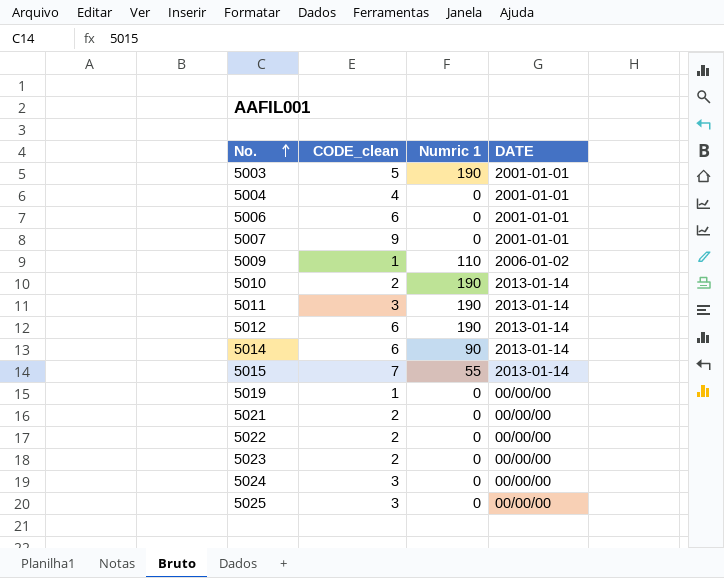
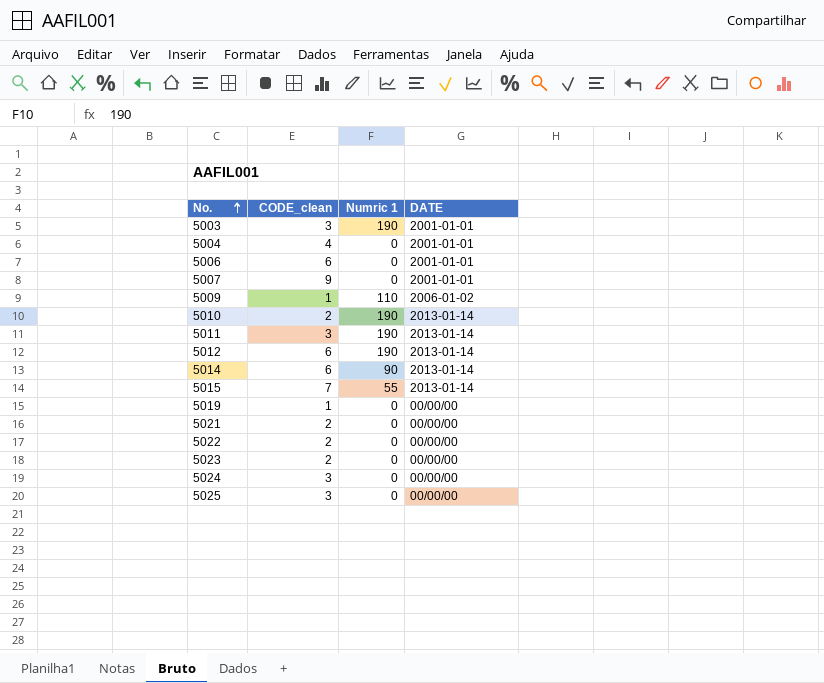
5003 | CODE_clean: 5 -> 3

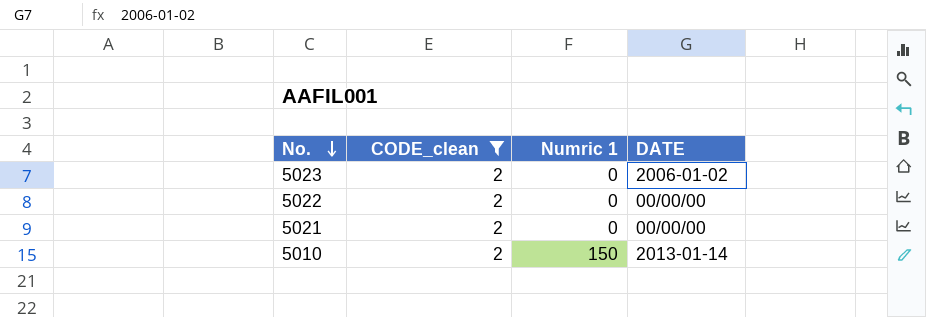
filter: none -> CODE_clean = 2
row order: No. ascending -> No. descending
5023 | DATE: 00/00/00 -> 2006-01-02
5010 | Numric 1: 190 -> 150

